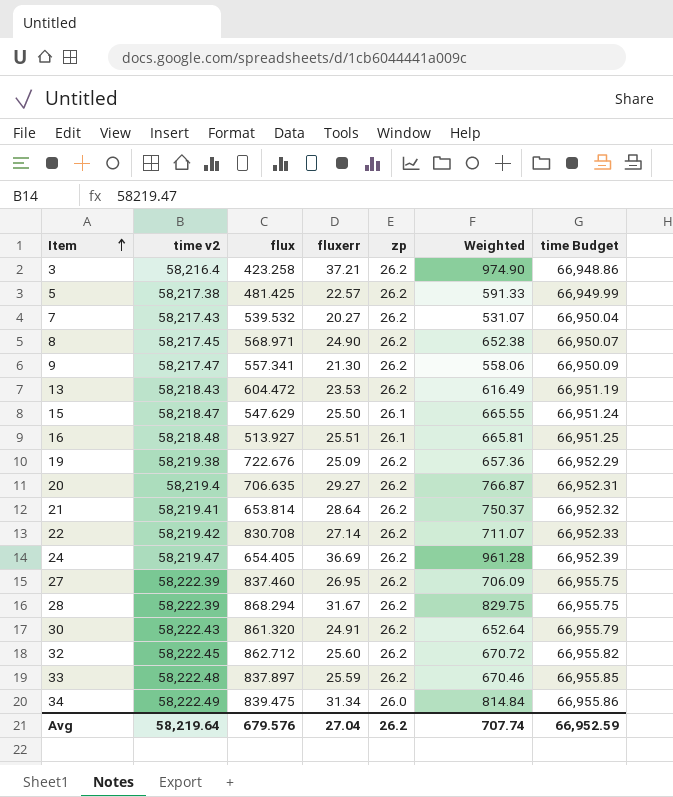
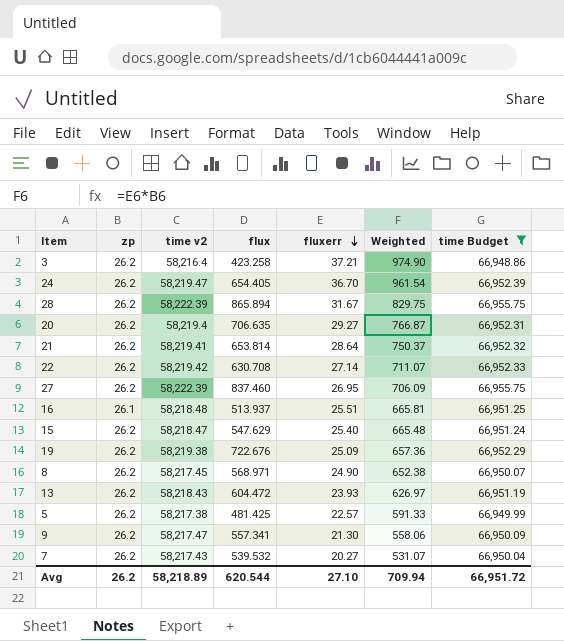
filter: none -> time Budget <= 66,955.75
row order: Item ascending -> fluxerr descending
column zp | position: 5 -> 2
24 | fluxerr: 36.69 -> 36.70
24 | Weighted: 961.28 -> 961.54
28 | flux: 868.294 -> 865.894
22 | flux: 830.708 -> 630.708
16 | flux: 513.927 -> 513.937
15 | zp: 26.1 -> 26.2
15 | fluxerr: 25.50 -> 25.40
15 | Weighted: 665.55 -> 665.48
13 | fluxerr: 23.53 -> 23.93
13 | Weighted: 616.49 -> 626.97
Avg | time v2: 58,219.64 -> 58,218.89
Avg | flux: 679.576 -> 620.544
Avg | fluxerr: 27.04 -> 27.10
Avg | Weighted: 707.74 -> 709.94
Avg | time Budget: 66,952.59 -> 66,951.72

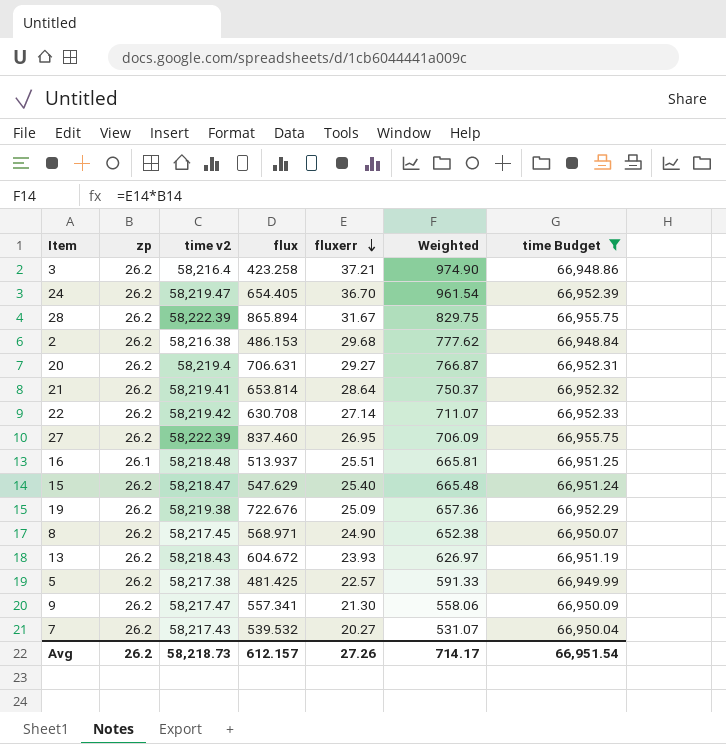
row 2: none -> 26.2 | 58,216.38 | 486.153 | 29.68 | 777.62 | 66,948.84
20 | flux: 706.635 -> 706.631
13 | flux: 604.472 -> 604.672
Avg | time v2: 58,218.89 -> 58,218.73
Avg | flux: 620.544 -> 612.157
Avg | fluxerr: 27.10 -> 27.26
Avg | Weighted: 709.94 -> 714.17
Avg | time Budget: 66,951.72 -> 66,951.54

